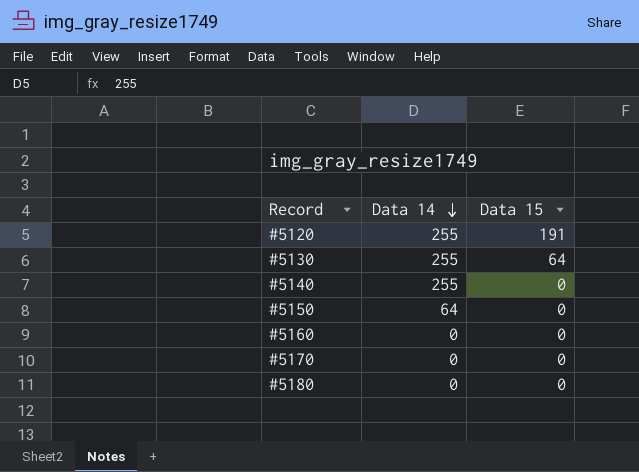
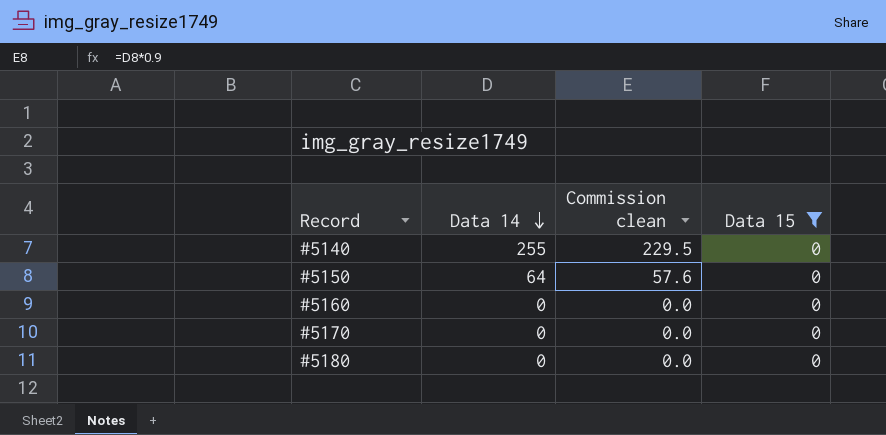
filter: none -> Data 15 = 0
column Commission clean | formula: none -> [Data 14] * 0.9

